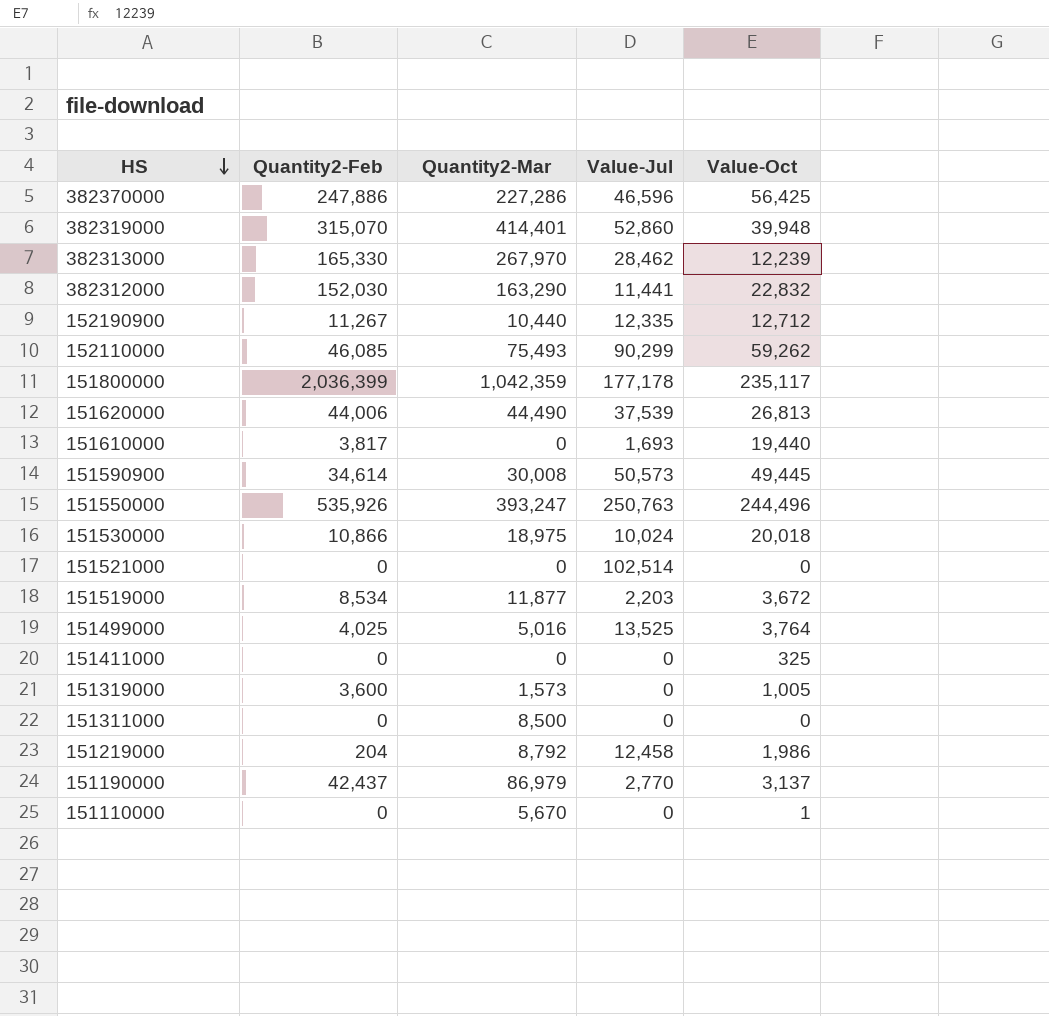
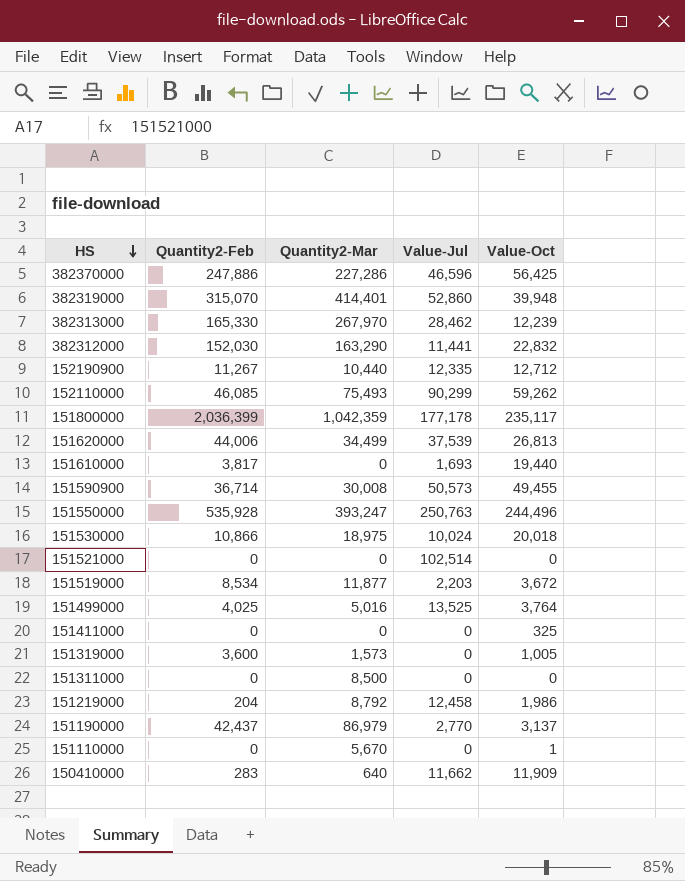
151620000 | Quantity2-Mar: 44,490 -> 34,499
151590900 | Quantity2-Feb: 34,614 -> 36,714
151590900 | Value-Oct: 49,445 -> 49,455
151550000 | Quantity2-Feb: 535,926 -> 535,928
row 150410000: none -> 283 | 640 | 11,662 | 11,909

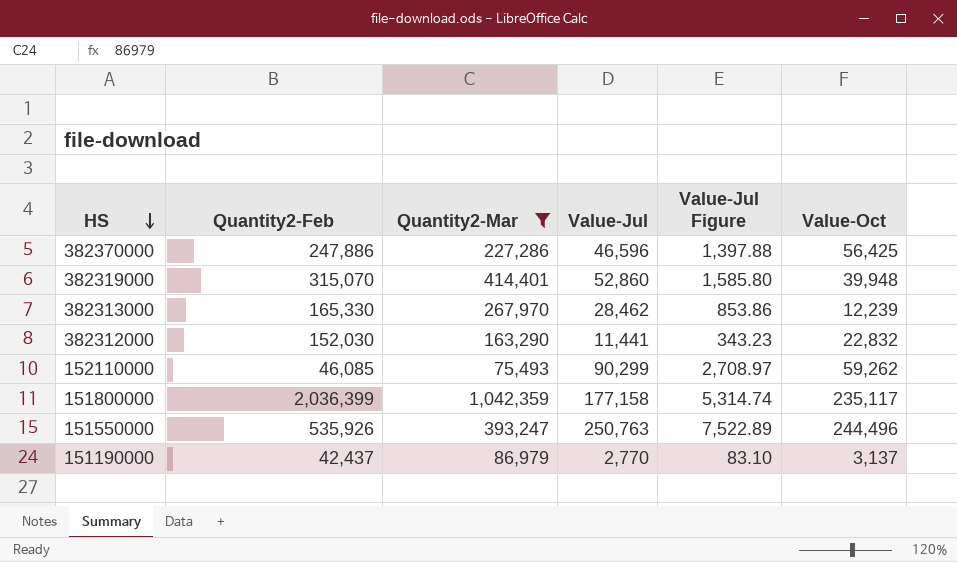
filter: none -> Quantity2-Mar >= 75,493
column Value-Jul Figure | formula: none -> [Value-Jul] * 0.03
151800000 | Value-Jul: 177,178 -> 177,158
151550000 | Quantity2-Feb: 535,928 -> 535,926

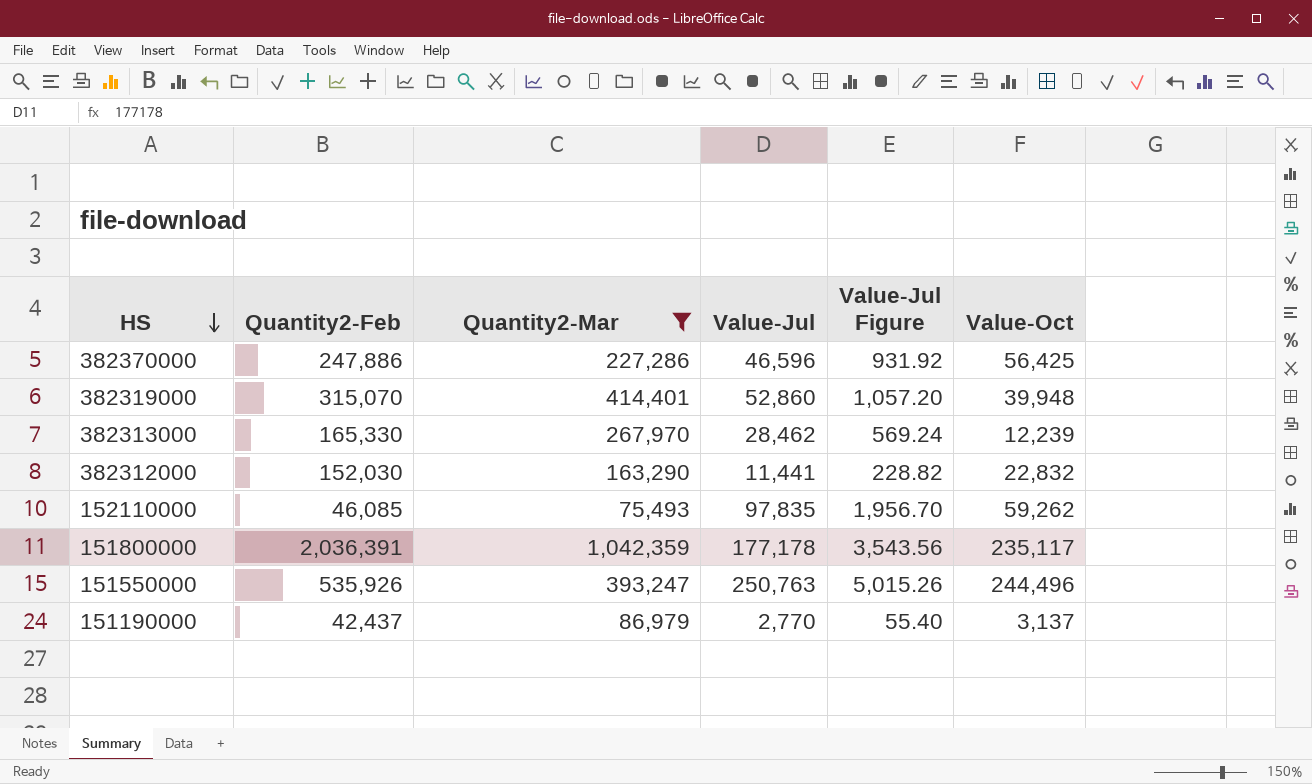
column Value-Jul Figure | formula: [Value-Jul] * 0.03 -> [Value-Jul] * 0.02
152110000 | Value-Jul: 90,299 -> 97,835
151800000 | Quantity2-Feb: 2,036,399 -> 2,036,391
151800000 | Value-Jul: 177,158 -> 177,178

